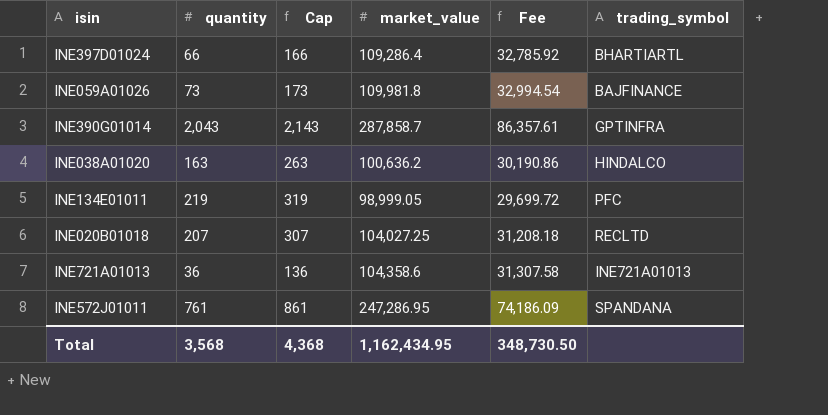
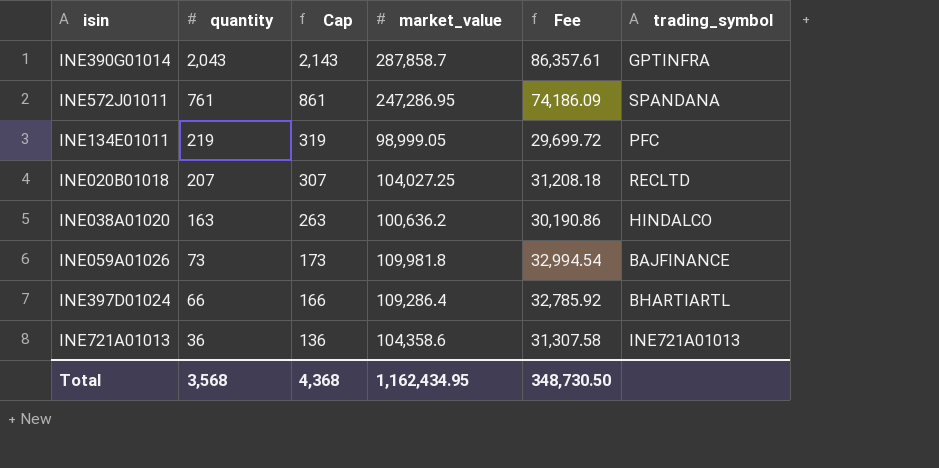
row order: none -> quantity descending

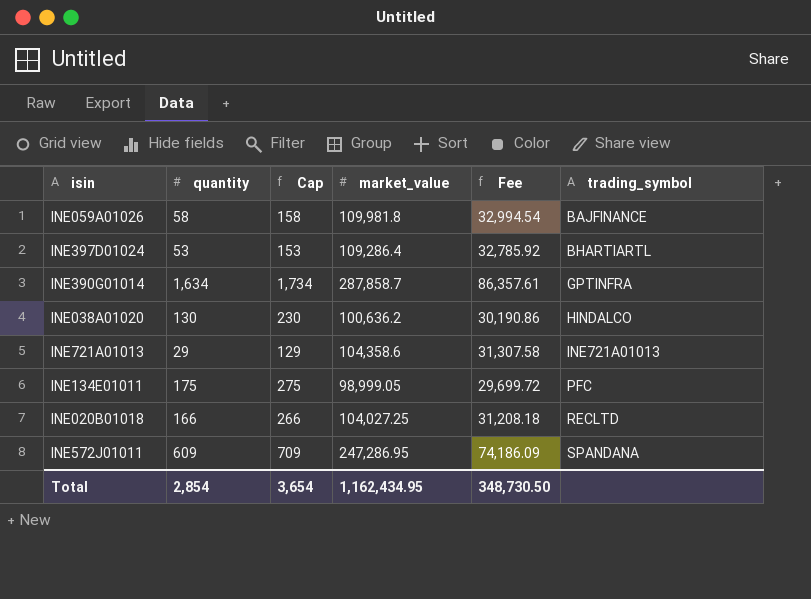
row order: quantity descending -> trading_symbol ascending
INE059A01026 | quantity: 73 -> 58
INE059A01026 | Cap: 173 -> 158
INE397D01024 | quantity: 66 -> 53
INE397D01024 | Cap: 166 -> 153
INE390G01014 | quantity: 2,043 -> 1,634
INE390G01014 | Cap: 2,143 -> 1,734
INE038A01020 | quantity: 163 -> 130
INE038A01020 | Cap: 263 -> 230
INE721A01013 | quantity: 36 -> 29
INE721A01013 | Cap: 136 -> 129
INE134E01011 | quantity: 219 -> 175
INE134E01011 | Cap: 319 -> 275
INE020B01018 | quantity: 207 -> 166
INE020B01018 | Cap: 307 -> 266
INE572J01011 | quantity: 761 -> 609
INE572J01011 | Cap: 861 -> 709
Total | quantity: 3,568 -> 2,854
Total | Cap: 4,368 -> 3,654

